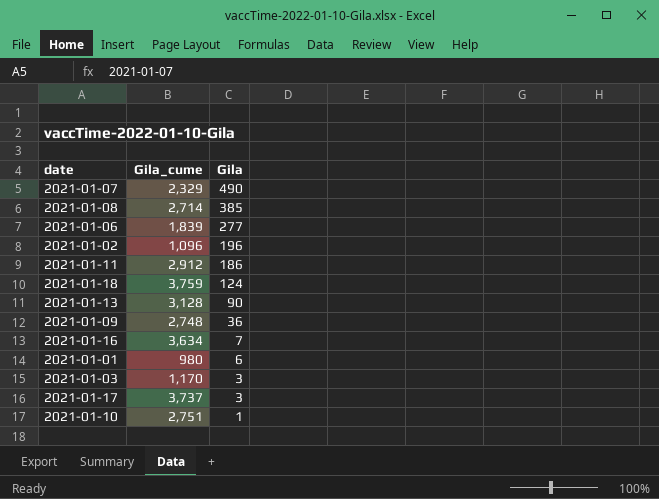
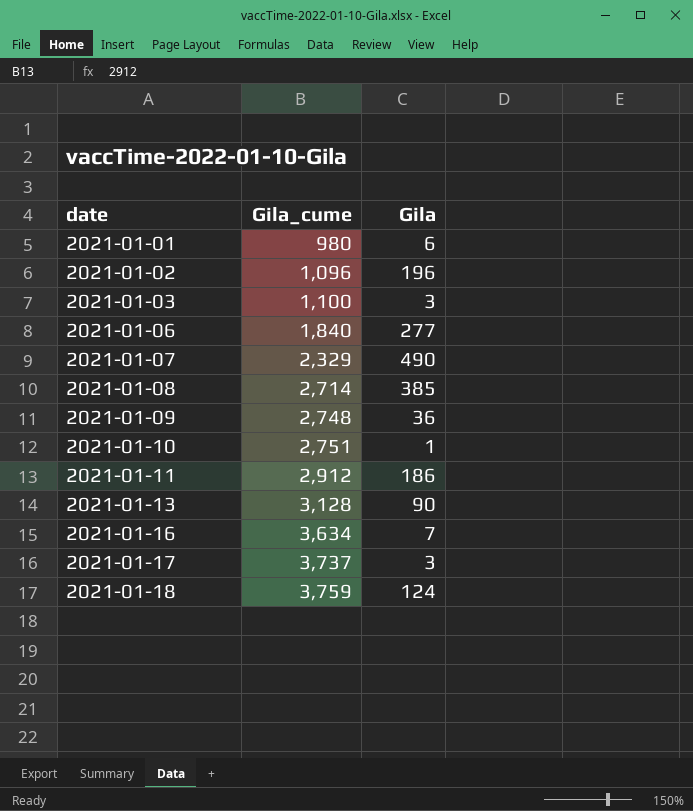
row order: Gila descending -> date ascending
2021-01-03 | Gila_cume: 1,170 -> 1,100
2021-01-06 | Gila_cume: 1,839 -> 1,840

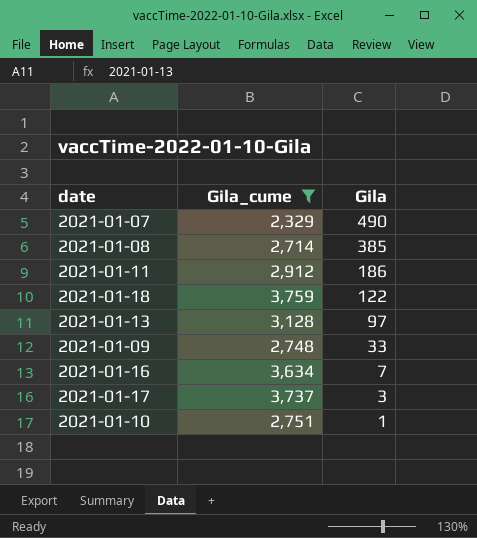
filter: none -> Gila_cume >= 2,329
row order: date ascending -> Gila descending
2021-01-18 | Gila: 124 -> 122
2021-01-13 | Gila: 90 -> 97
2021-01-09 | Gila: 36 -> 33

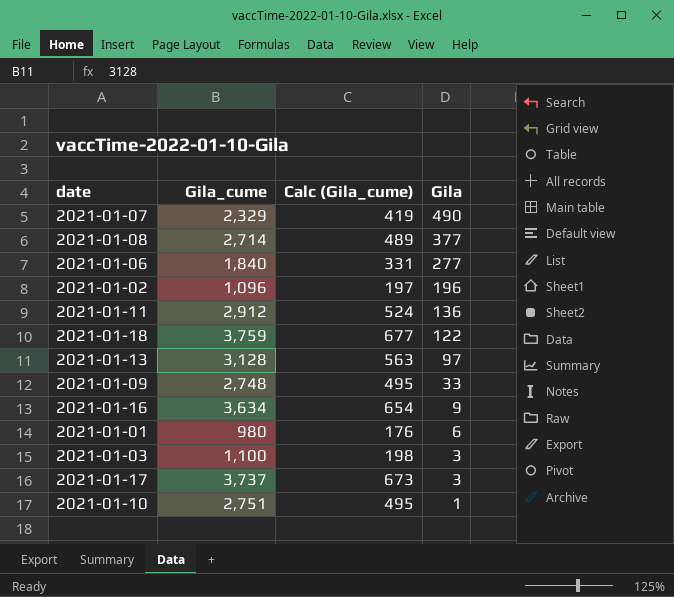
filter: Gila_cume >= 2,329 -> none
column Calc (Gila_cume) | formula: none -> [Gila_cume] * 0.18
2021-01-08 | Gila: 385 -> 377
2021-01-11 | Gila: 186 -> 136
2021-01-16 | Gila: 7 -> 9

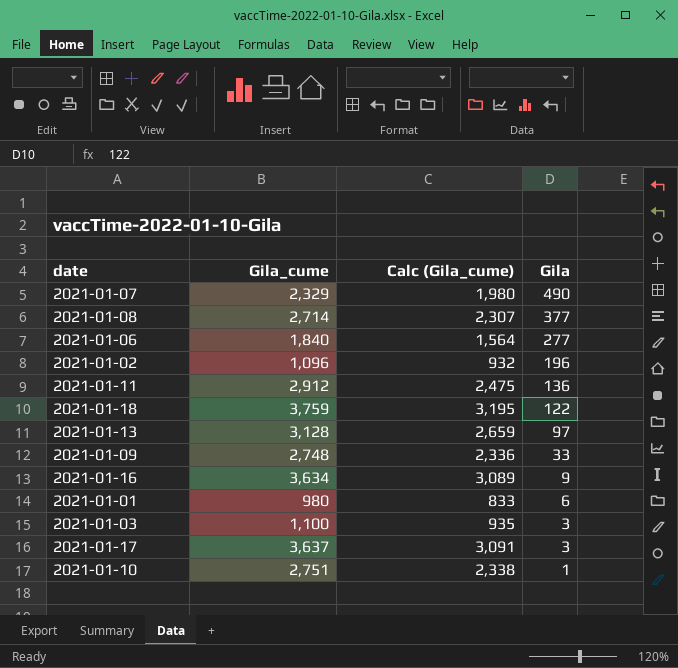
column Calc (Gila_cume) | formula: [Gila_cume] * 0.18 -> [Gila_cume] * 0.85
2021-01-17 | Gila_cume: 3,737 -> 3,637

